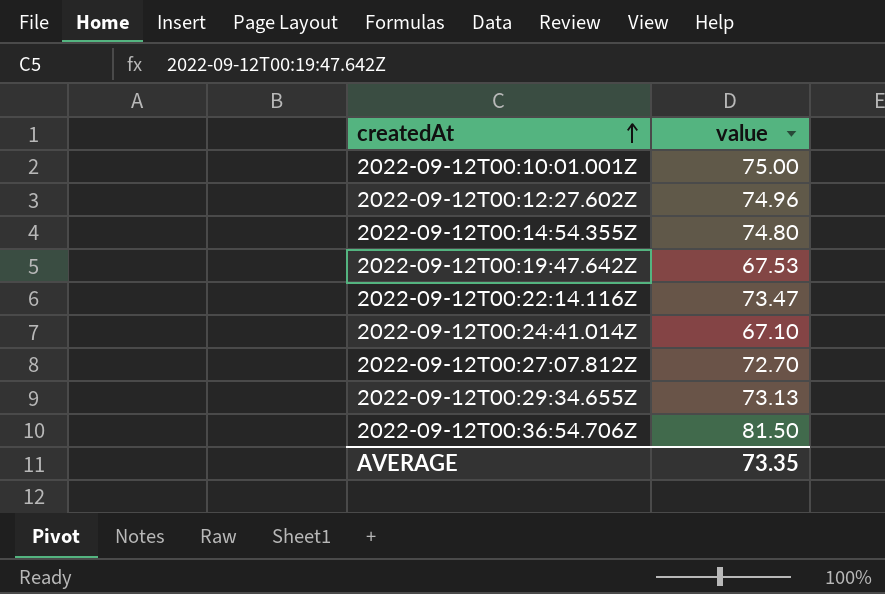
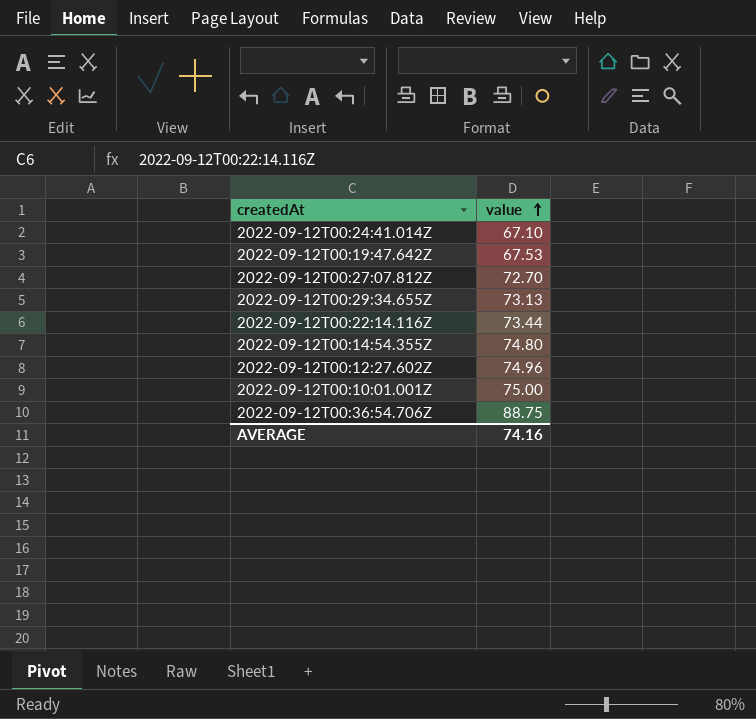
row order: createdAt ascending -> value ascending
2022-09-12T00:22:14.116Z | value: 73.47 -> 73.44
2022-09-12T00:36:54.706Z | value: 81.50 -> 88.75
AVERAGE | value: 73.35 -> 74.16

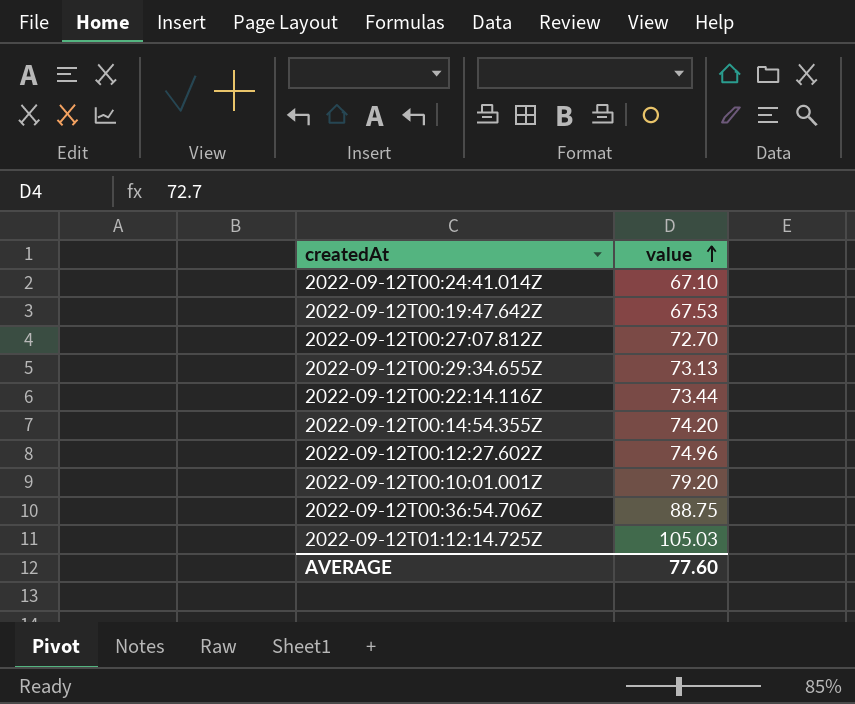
2022-09-12T00:14:54.355Z | value: 74.80 -> 74.20
2022-09-12T00:10:01.001Z | value: 75.00 -> 79.20
row 2022-09-12T01:12:14.725Z: none -> 105.03
AVERAGE | value: 74.16 -> 77.60

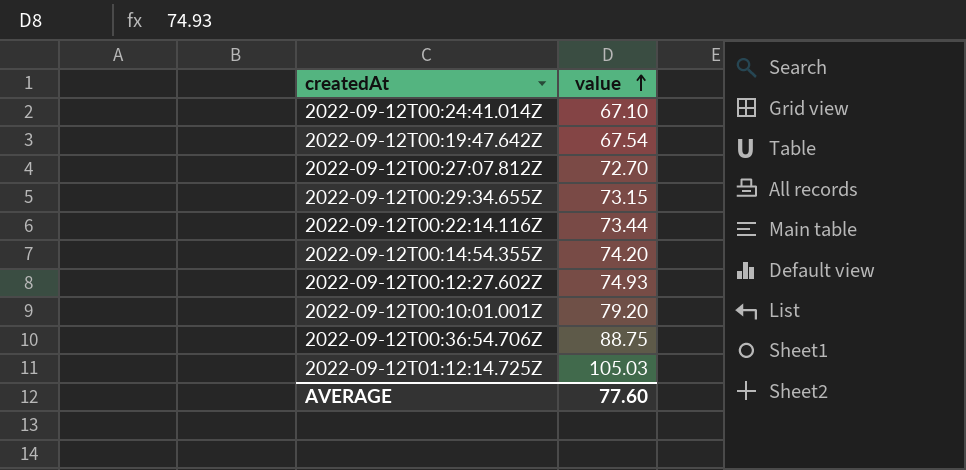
2022-09-12T00:19:47.642Z | value: 67.53 -> 67.54
2022-09-12T00:29:34.655Z | value: 73.13 -> 73.15
2022-09-12T00:12:27.602Z | value: 74.96 -> 74.93

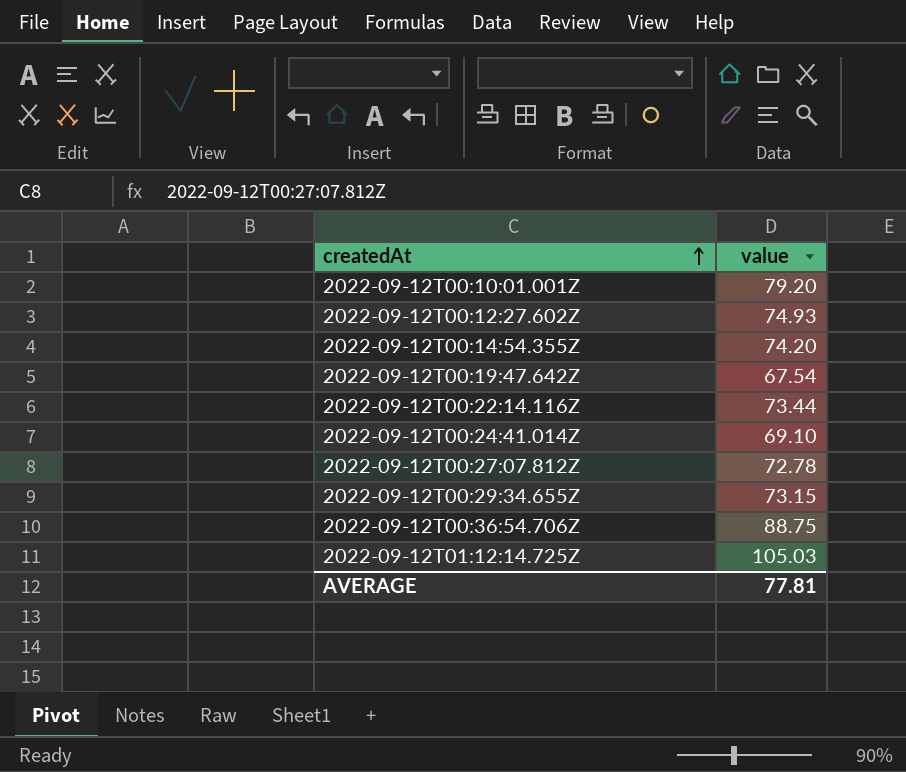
row order: value ascending -> createdAt ascending
2022-09-12T00:24:41.014Z | value: 67.10 -> 69.10
2022-09-12T00:27:07.812Z | value: 72.70 -> 72.78
AVERAGE | value: 77.60 -> 77.81

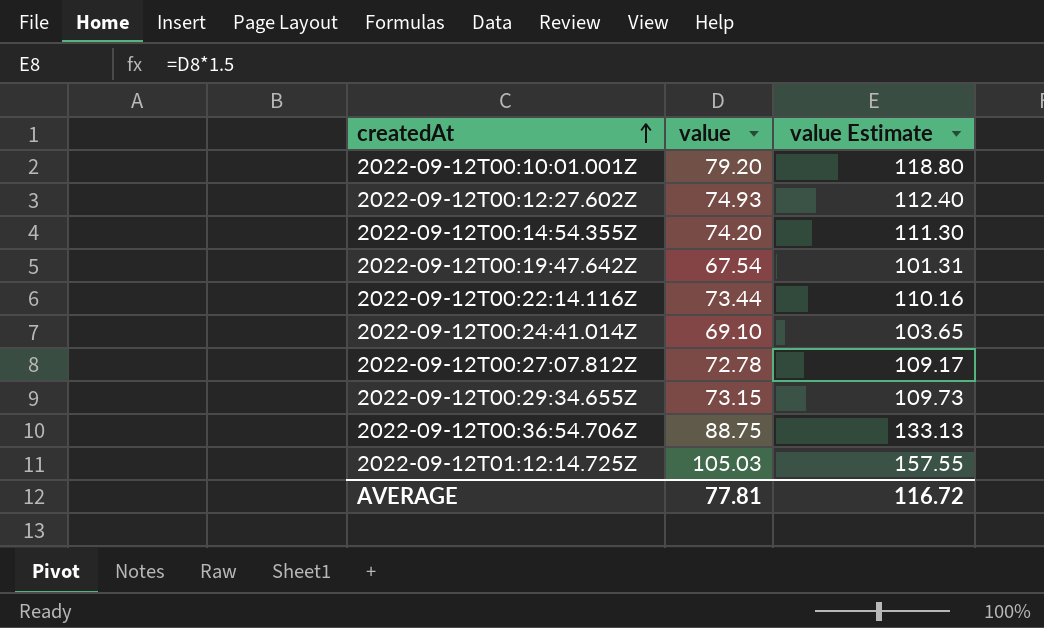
column value Estimate | formula: none -> [value] * 1.5

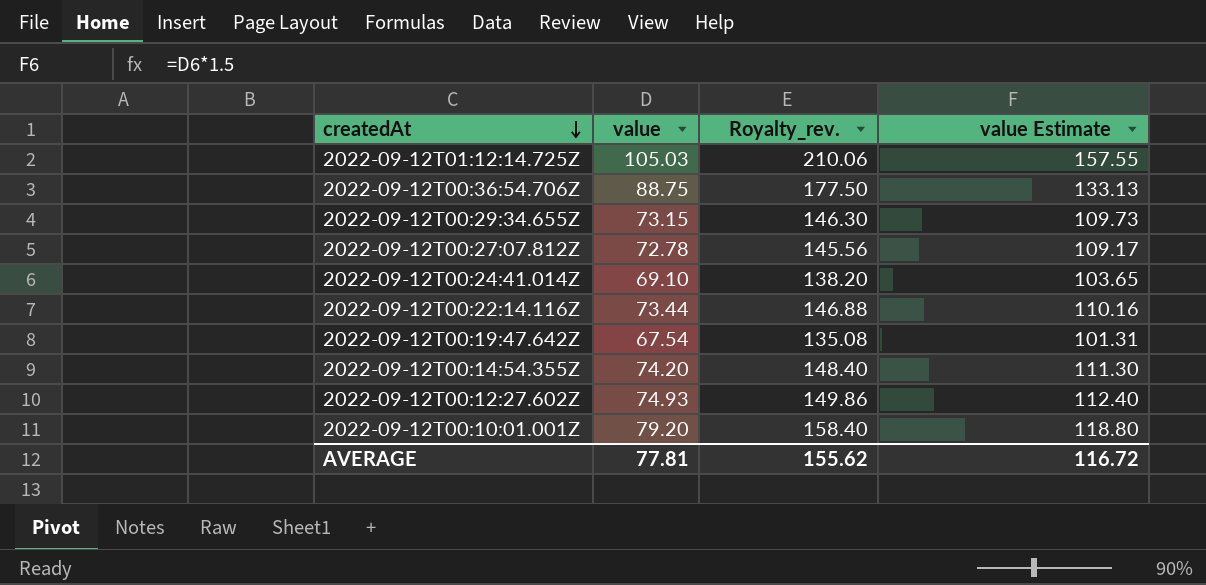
row order: createdAt ascending -> createdAt descending
column Royalty_rev. | formula: none -> [value] * 2

